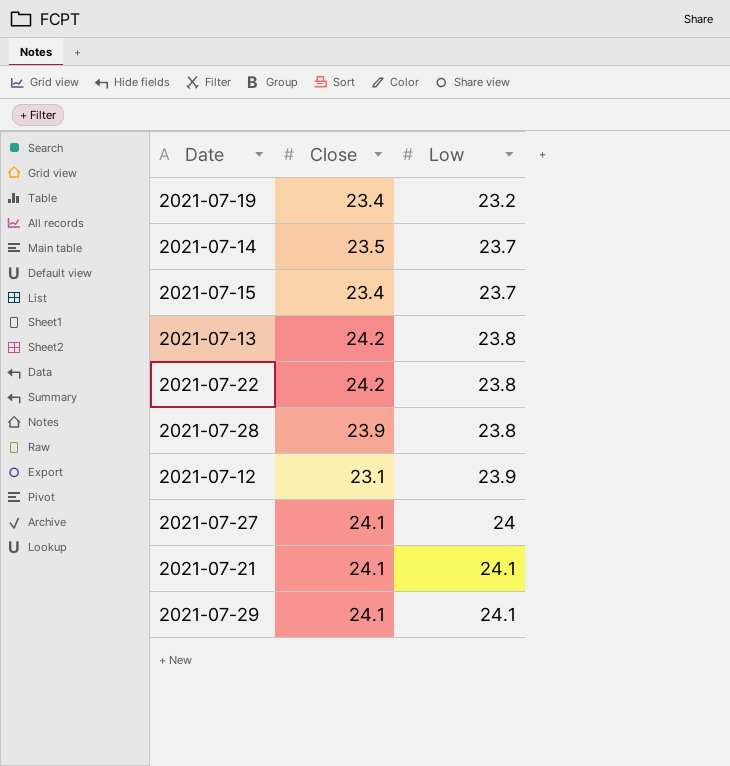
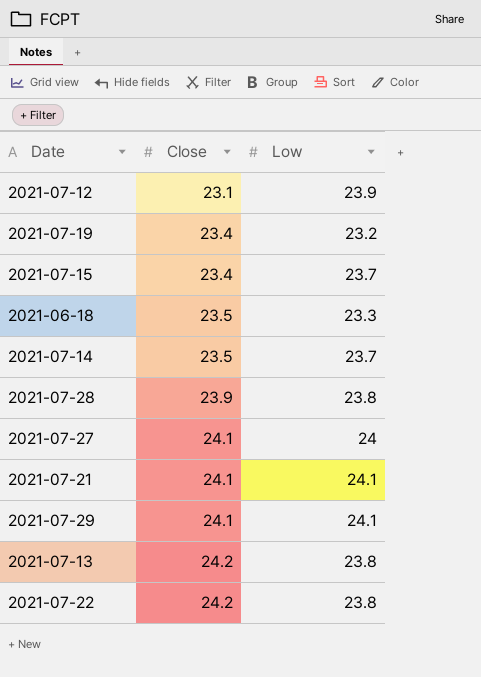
row order: Low ascending -> Close ascending
row 2021-06-18: none -> 23.5 | 23.3

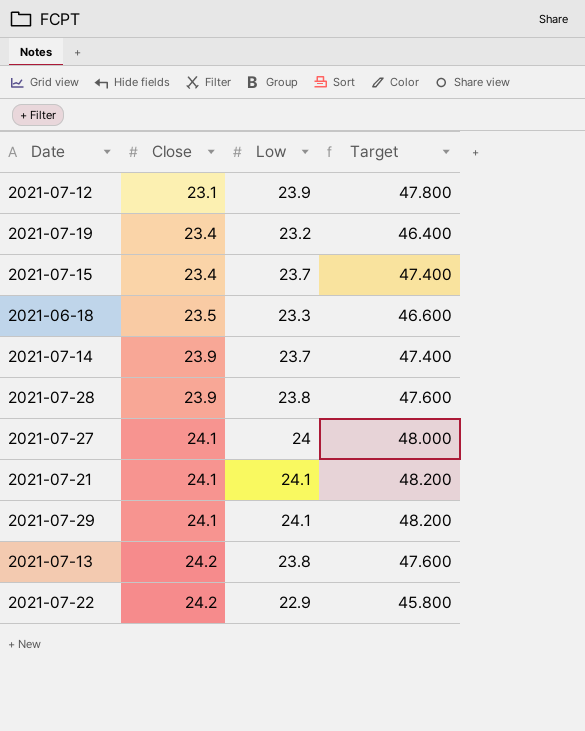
column Target | formula: none -> [Low] * 2
2021-07-14 | Close: 23.5 -> 23.9
2021-07-22 | Low: 23.8 -> 22.9

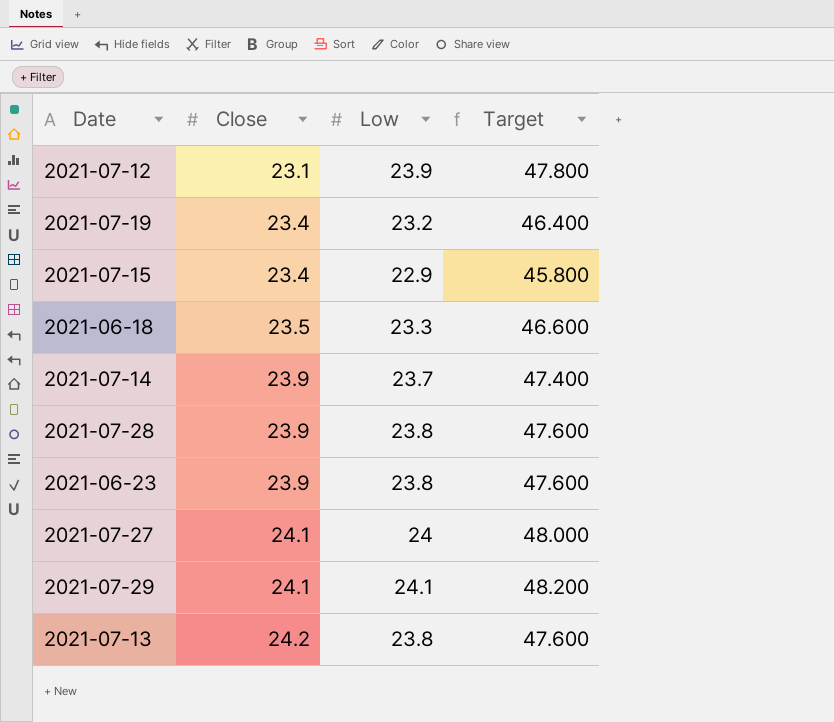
row 2021-07-21: 24.1 | 24.1 | 48.200 -> none
row 2021-07-22: 24.2 | 22.9 | 45.800 -> none
2021-07-15 | Low: 23.7 -> 22.9
2021-07-15 | Target: 47.400 -> 45.800
row 2021-06-23: none -> 23.9 | 23.8 | 47.600

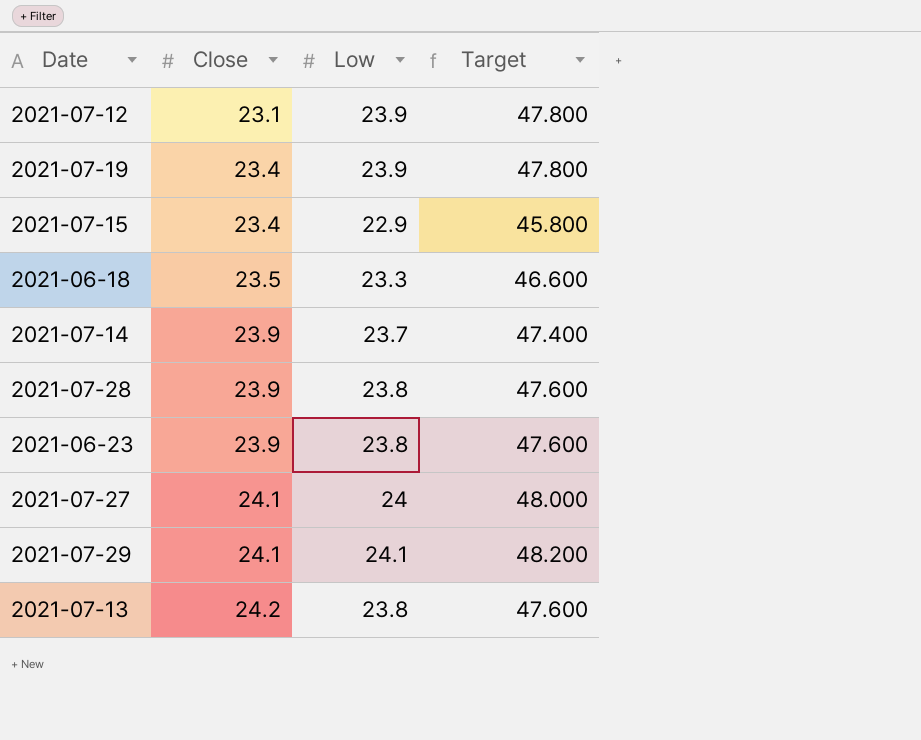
2021-07-19 | Low: 23.2 -> 23.9
2021-07-19 | Target: 46.400 -> 47.800

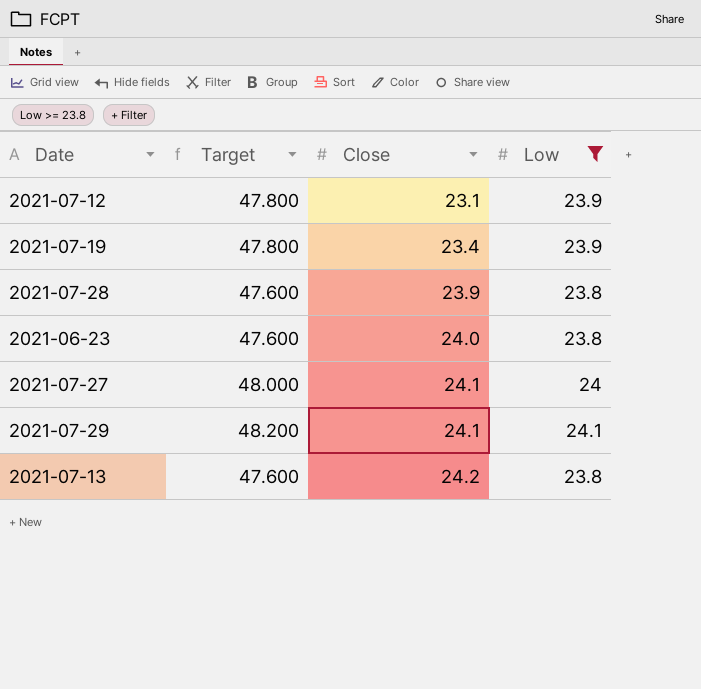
filter: none -> Low >= 23.8
column Target | position: 4 -> 2
2021-06-23 | Close: 23.9 -> 24.0

